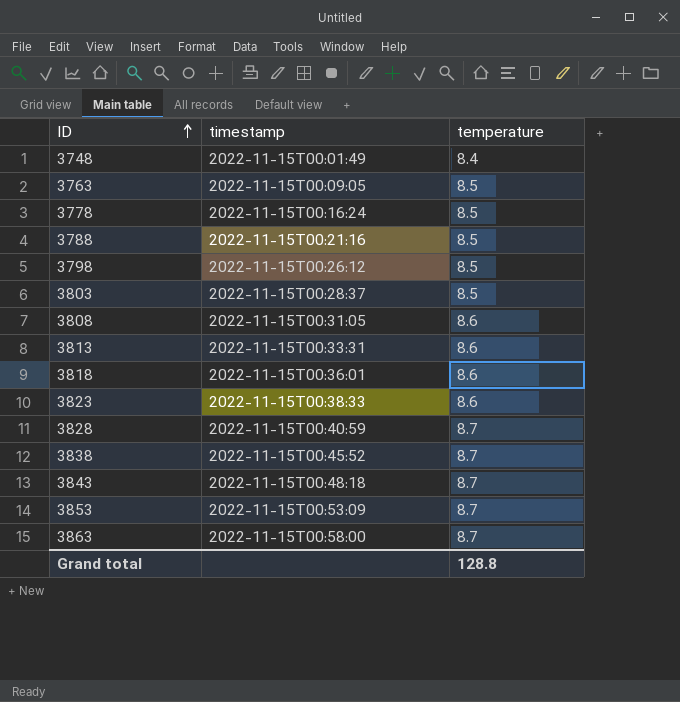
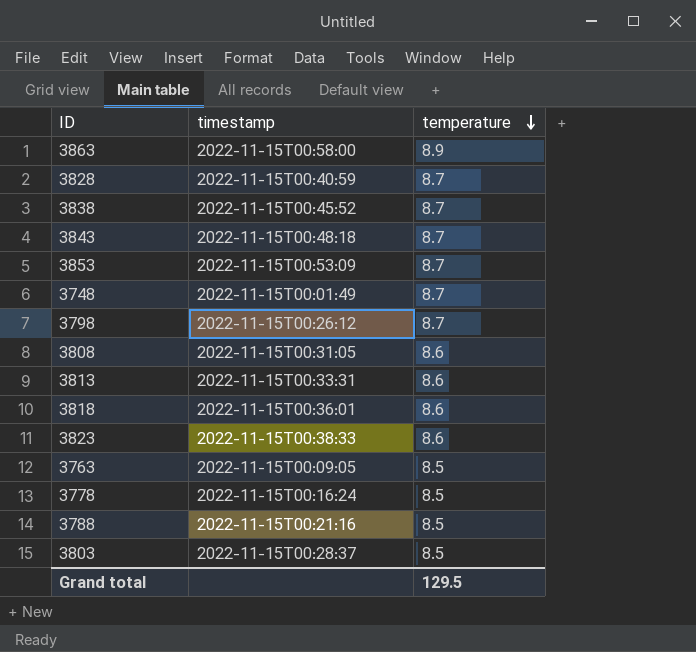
row order: ID ascending -> temperature descending
3863 | temperature: 8.7 -> 8.9
3748 | temperature: 8.4 -> 8.7
3798 | temperature: 8.5 -> 8.7
Grand total | temperature: 128.8 -> 129.5

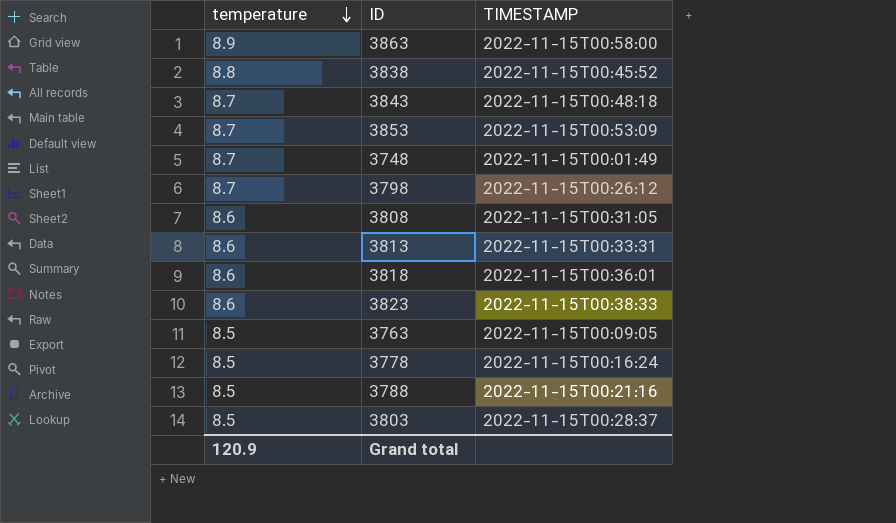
column temperature | position: 3 -> 1
column name: timestamp -> TIMESTAMP
row 3828: 2022-11-15T00:40:59 | 8.7 -> none
3838 | temperature: 8.7 -> 8.8
Grand total | temperature: 129.5 -> 120.9

